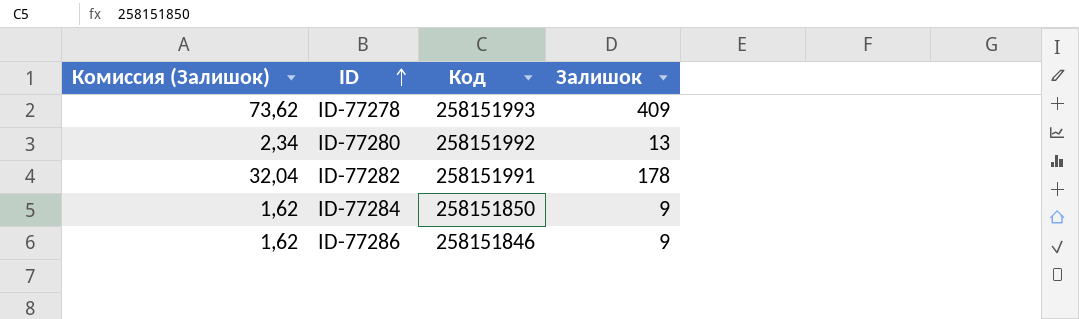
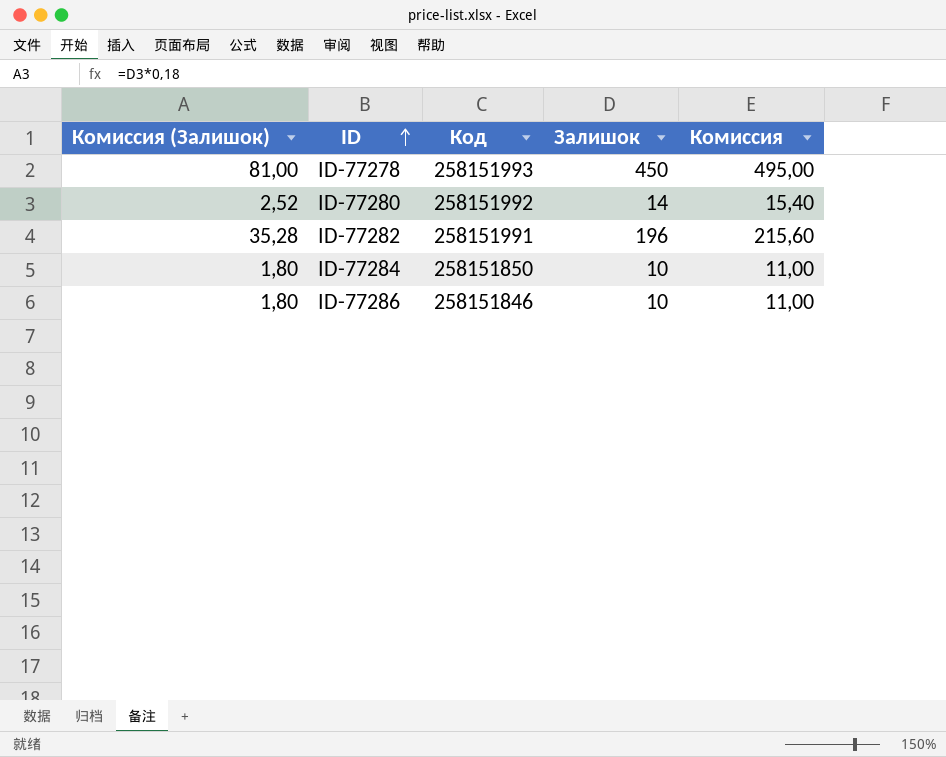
column Комиссия | formula: none -> [Залишок] * 1,1
ID-77278 | Комиссия (Залишок): 73,62 -> 81,00
ID-77278 | Залишок: 409 -> 450
ID-77280 | Комиссия (Залишок): 2,34 -> 2,52
ID-77280 | Залишок: 13 -> 14
ID-77282 | Комиссия (Залишок): 32,04 -> 35,28
ID-77282 | Залишок: 178 -> 196
ID-77284 | Комиссия (Залишок): 1,62 -> 1,80
ID-77284 | Залишок: 9 -> 10
ID-77286 | Комиссия (Залишок): 1,62 -> 1,80
ID-77286 | Залишок: 9 -> 10

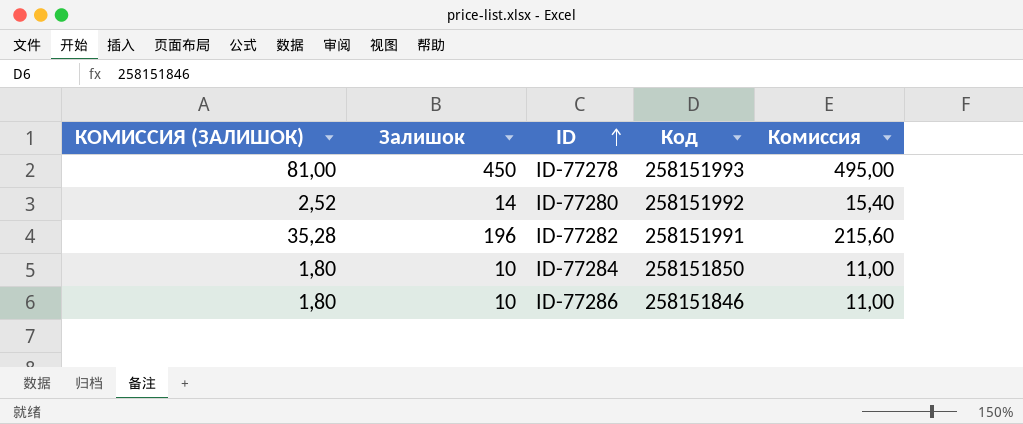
column name: Комиссия (Залишок) -> КОМИССИЯ (ЗАЛИШОК)
column Залишок | position: 4 -> 2

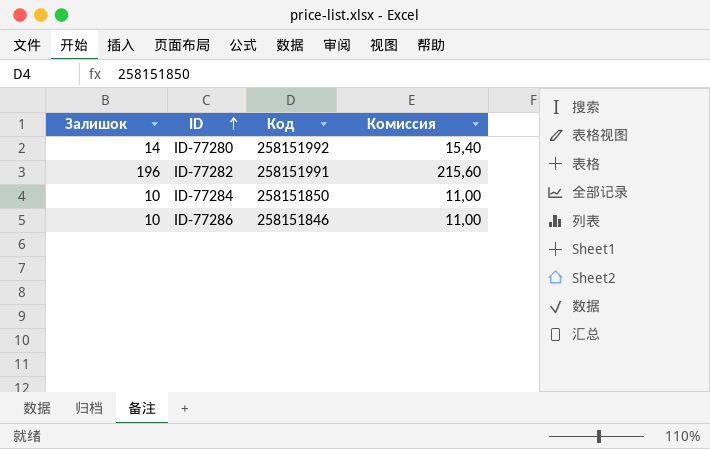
column КОМИССИЯ (ЗАЛИШОК) | formula: [Залишок] * 0,18 -> none
row ID-77278: 81,00 | 450 | 258151993 | 495,00 -> none

